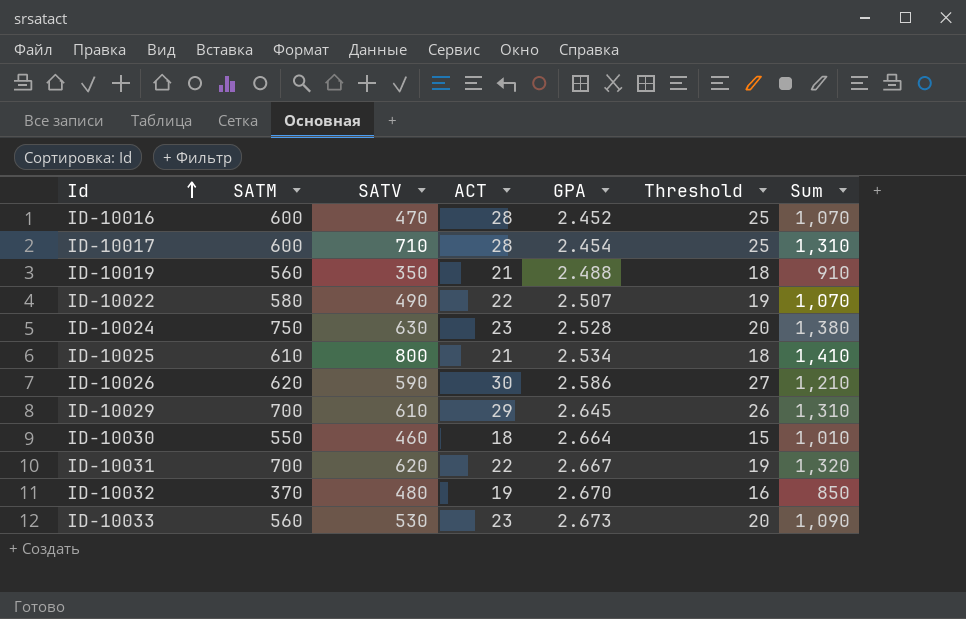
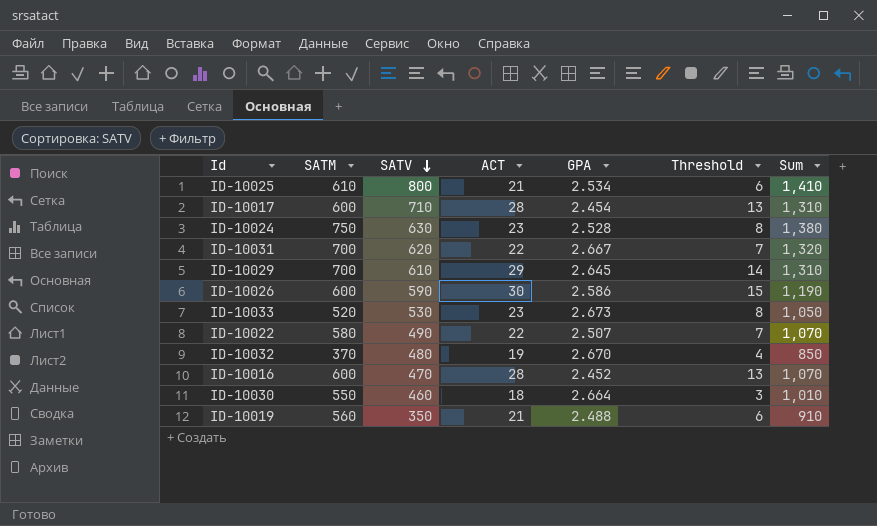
row order: Id ascending -> SATV descending
column Threshold | formula: [ACT] - 3 -> [ACT] - 15
ID-10026 | SATM: 620 -> 600
ID-10026 | Sum: 1,210 -> 1,190
ID-10033 | SATM: 560 -> 520
ID-10033 | Sum: 1,090 -> 1,050

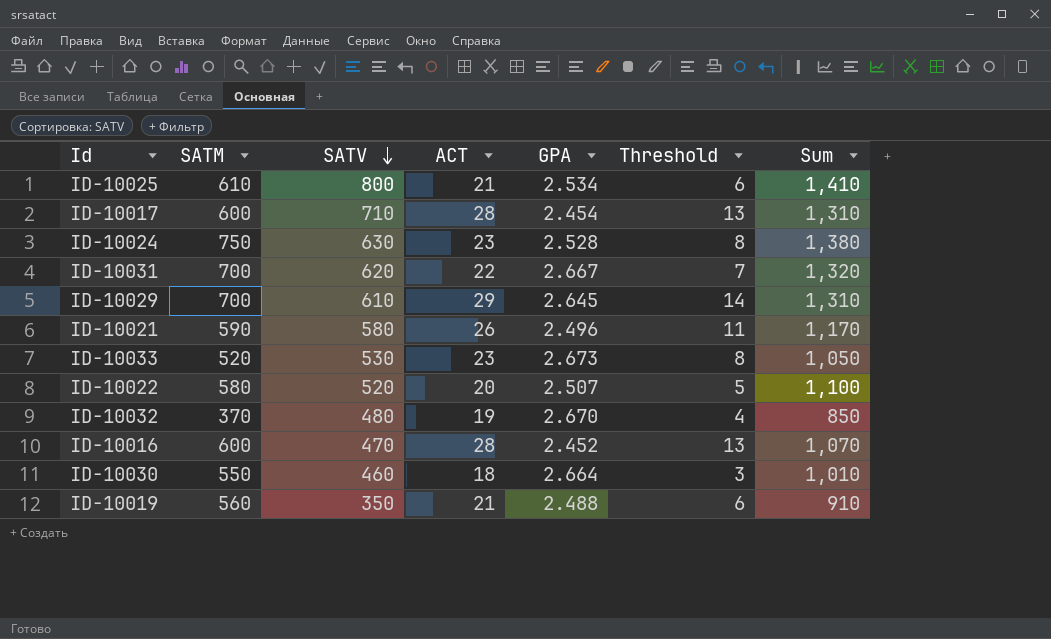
row ID-10026: 600 | 590 | 30 | 2.586 | 15 | 1,190 -> none
row ID-10021: none -> 590 | 580 | 26 | 2.496 | 11 | 1,170
ID-10022 | SATV: 490 -> 520
ID-10022 | ACT: 22 -> 20
ID-10022 | Threshold: 7 -> 5
ID-10022 | Sum: 1,070 -> 1,100

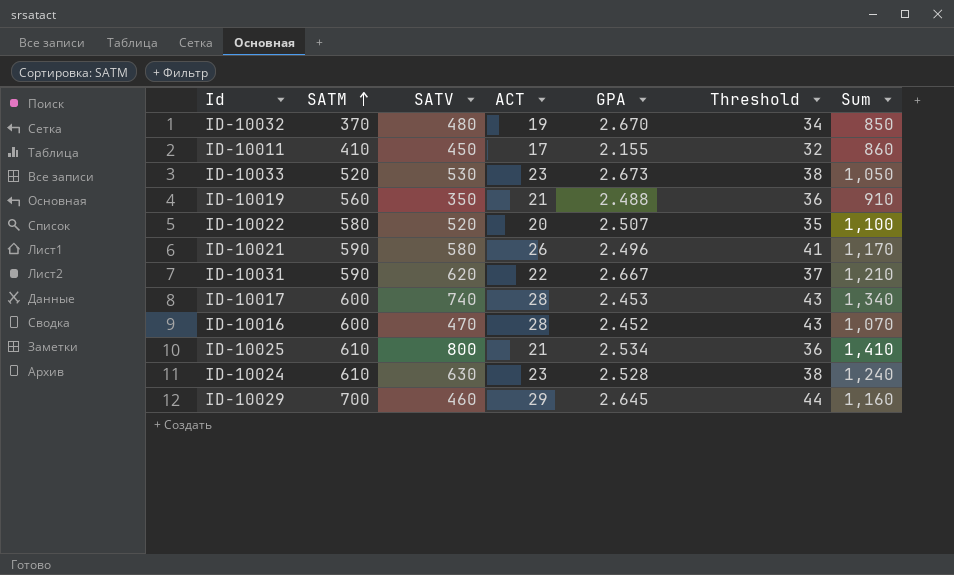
row order: SATV descending -> SATM ascending
column Threshold | formula: [ACT] - 15 -> [ACT] + 15
row ID-10030: 550 | 460 | 18 | 2.664 | 3 | 1,010 -> none
row ID-10011: none -> 410 | 450 | 17 | 2.155 | 32 | 860
ID-10031 | SATM: 700 -> 590
ID-10031 | Sum: 1,320 -> 1,210
ID-10017 | SATV: 710 -> 740
ID-10017 | GPA: 2.454 -> 2.453
ID-10017 | Sum: 1,310 -> 1,340
ID-10024 | SATM: 750 -> 610
ID-10024 | Sum: 1,380 -> 1,240
ID-10029 | SATV: 610 -> 460
ID-10029 | Sum: 1,310 -> 1,160

